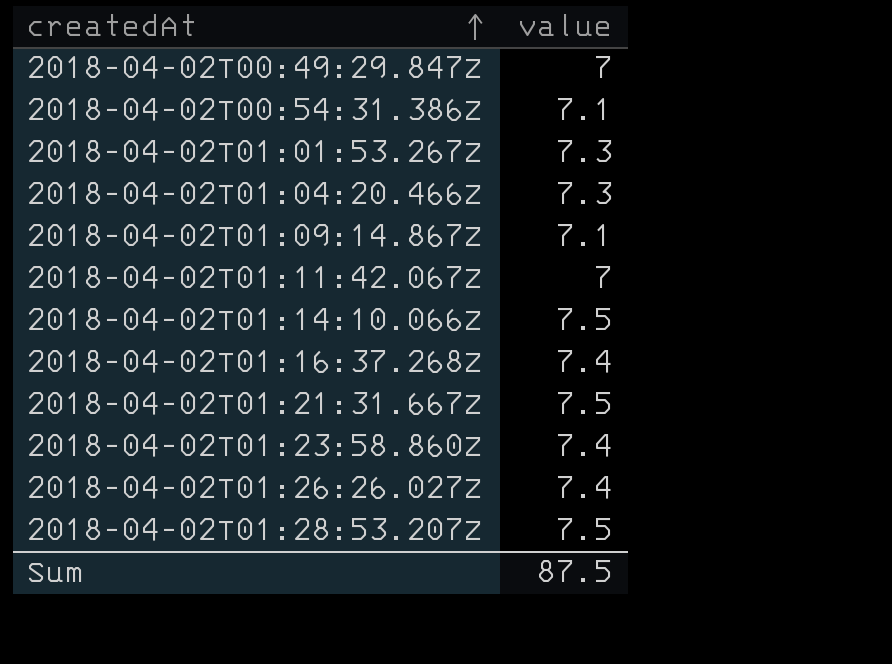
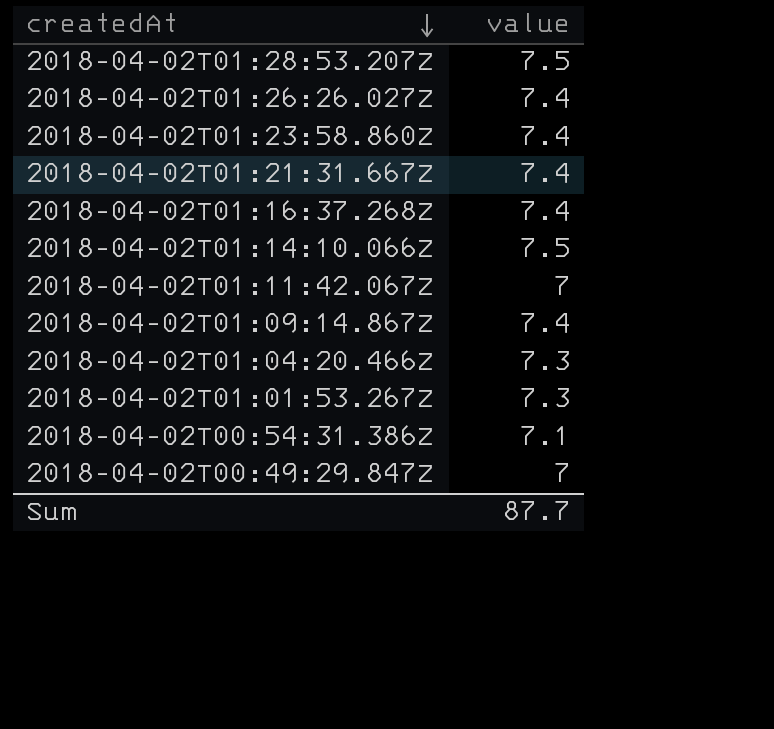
row order: createdAt ascending -> createdAt descending
2018-04-02T01:21:31.667Z | value: 7.5 -> 7.4
2018-04-02T01:09:14.867Z | value: 7.1 -> 7.4
Sum | value: 87.5 -> 87.7

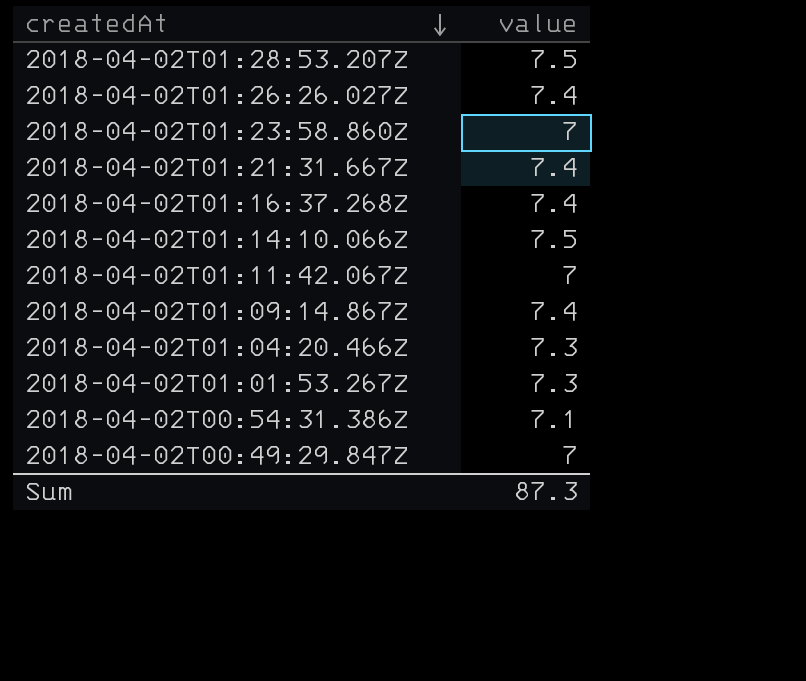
2018-04-02T01:23:58.860Z | value: 7.4 -> 7
Sum | value: 87.7 -> 87.3

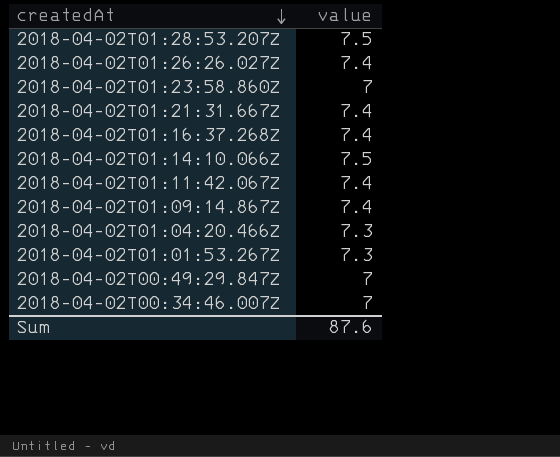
row 2018-04-02T00:54:31.386Z: 7.1 -> none
2018-04-02T01:11:42.067Z | value: 7 -> 7.4
row 2018-04-02T00:34:46.007Z: none -> 7
Sum | value: 87.3 -> 87.6

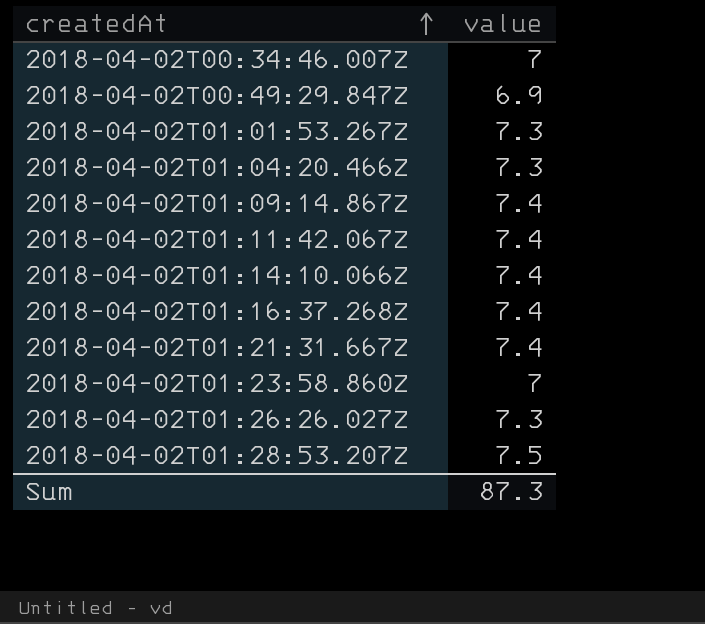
row order: createdAt descending -> createdAt ascending
2018-04-02T00:49:29.847Z | value: 7 -> 6.9
2018-04-02T01:14:10.066Z | value: 7.5 -> 7.4
2018-04-02T01:26:26.027Z | value: 7.4 -> 7.3
Sum | value: 87.6 -> 87.3

